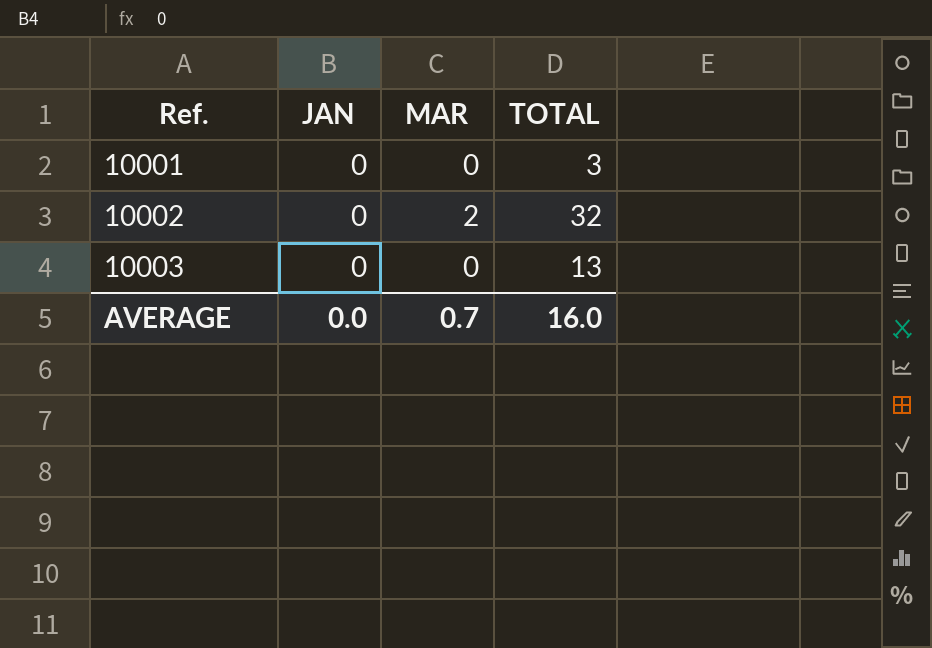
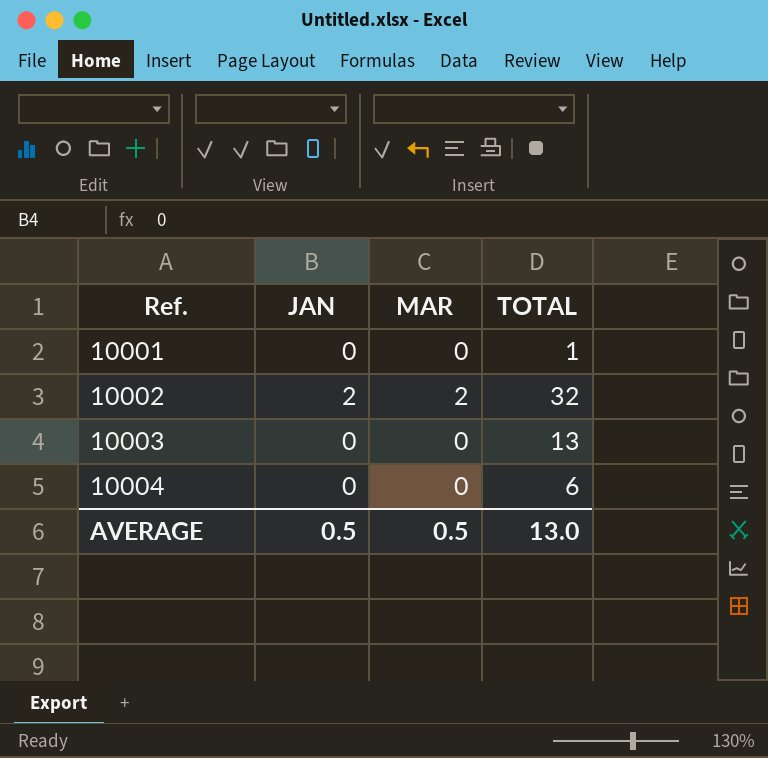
10001 | TOTAL: 3 -> 1
10002 | JAN: 0 -> 2
row 10004: none -> 0 | 0 | 6
AVERAGE | JAN: 0.0 -> 0.5
AVERAGE | MAR: 0.7 -> 0.5
AVERAGE | TOTAL: 16.0 -> 13.0

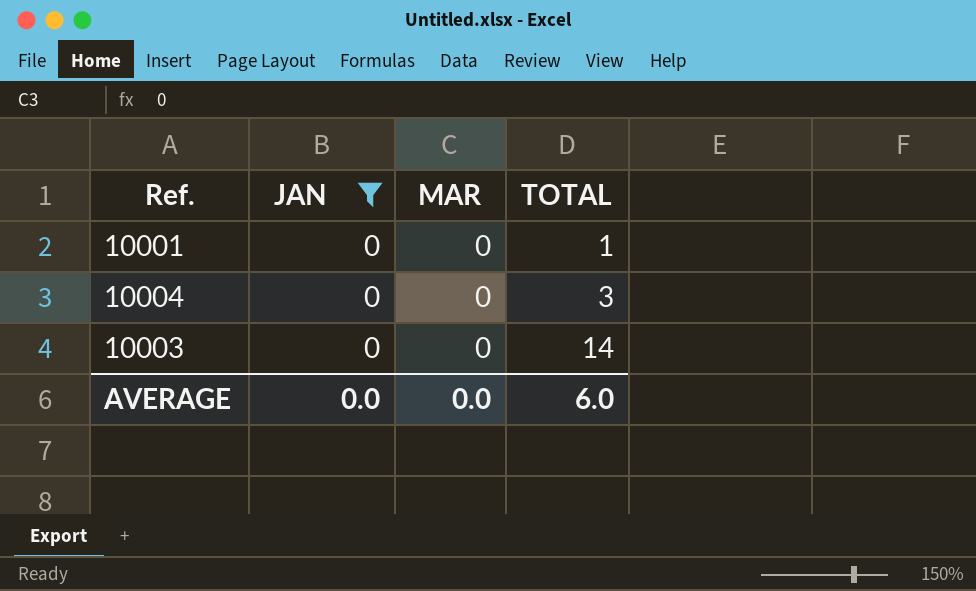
filter: none -> JAN = 0
row order: Ref. ascending -> TOTAL ascending
10004 | TOTAL: 6 -> 3
10003 | TOTAL: 13 -> 14
AVERAGE | JAN: 0.5 -> 0.0
AVERAGE | MAR: 0.5 -> 0.0
AVERAGE | TOTAL: 13.0 -> 6.0

